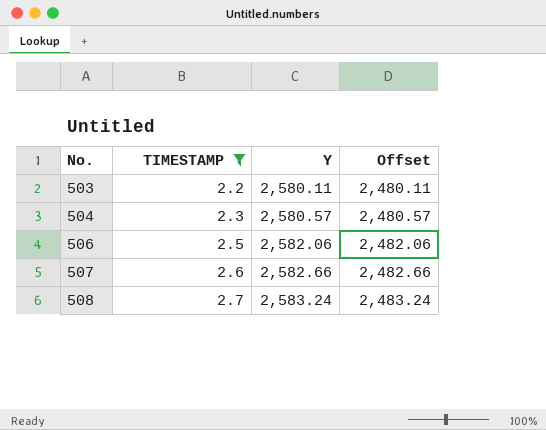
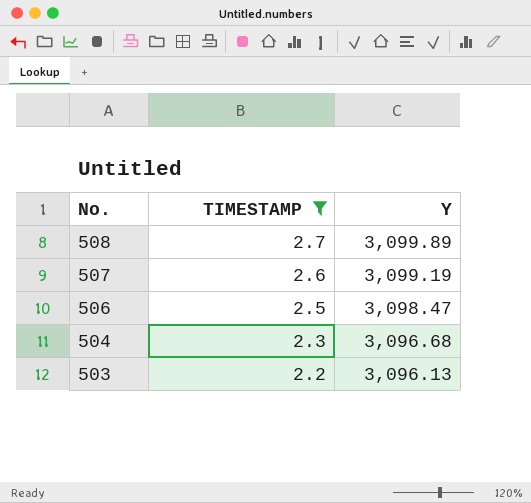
row order: No. ascending -> No. descending
column Offset | formula: [Y] - 100 -> none
508 | Y: 2,583.24 -> 3,099.89
507 | Y: 2,582.66 -> 3,099.19
506 | Y: 2,582.06 -> 3,098.47
504 | Y: 2,580.57 -> 3,096.68
503 | Y: 2,580.11 -> 3,096.13

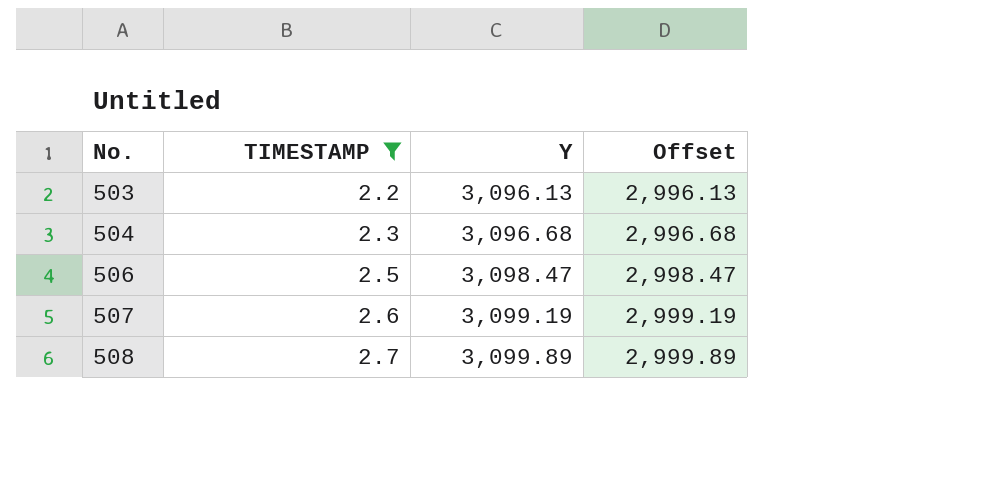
row order: No. descending -> No. ascending
column Offset | formula: none -> [Y] - 100

